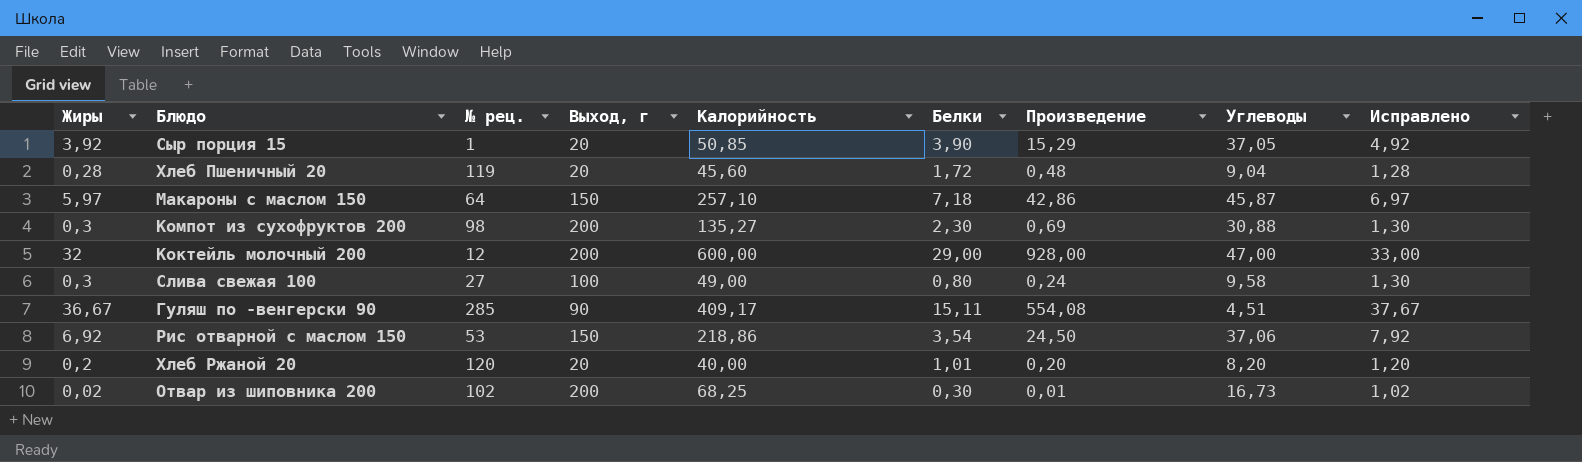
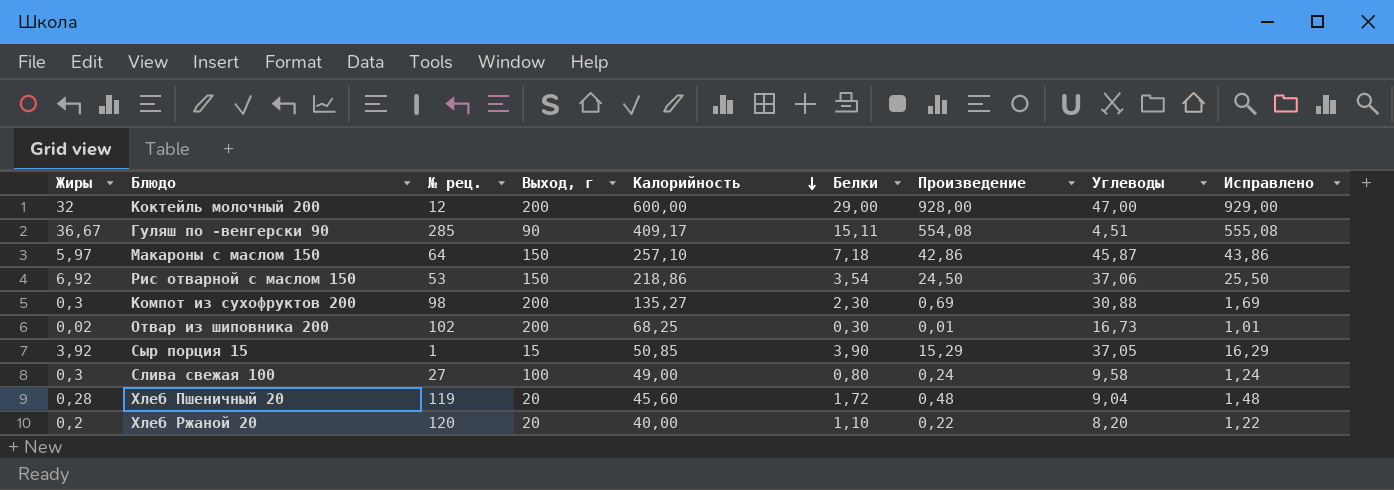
row order: none -> Калорийность descending
column Исправлено | formula: [Жиры] + 1 -> [Произведение] + 1
Сыр порция 15 | Выход, г: 20 -> 15
Хлеб Ржаной 20 | Белки: 1,01 -> 1,10
Хлеб Ржаной 20 | Произведение: 0,20 -> 0,22

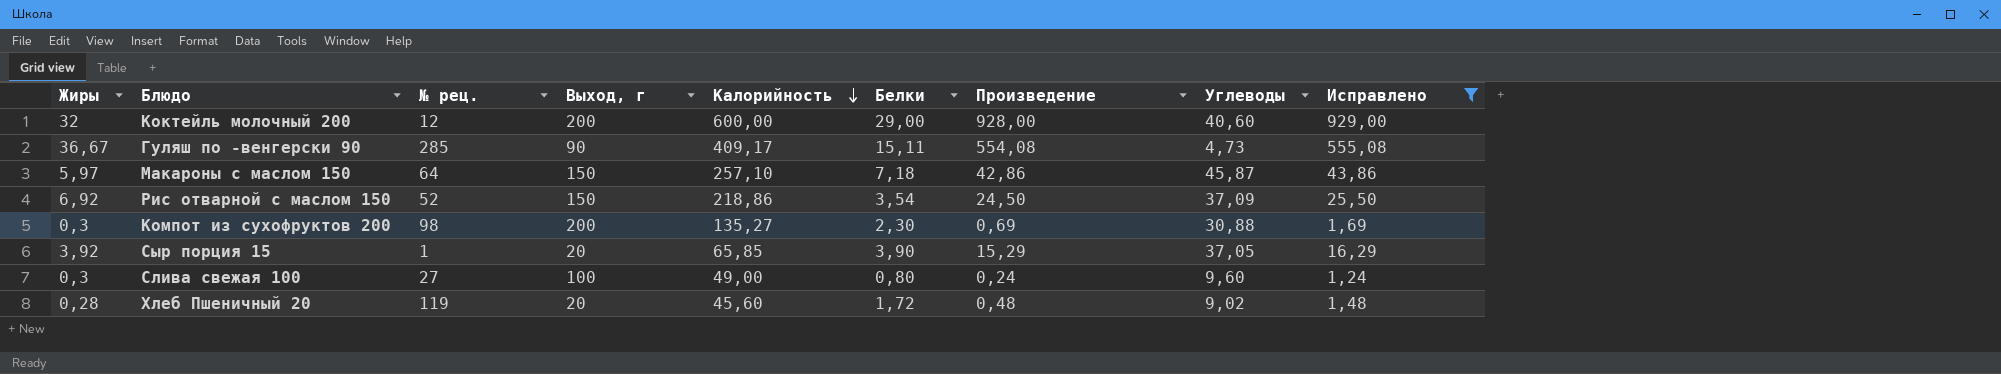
filter: none -> Исправлено >= 1,24
Коктейль молочный 200 | Углеводы: 47,00 -> 40,60
Гуляш по -венгерски 90 | Углеводы: 4,51 -> 4,73
Рис отварной с маслом 150 | № рец.: 53 -> 52
Рис отварной с маслом 150 | Углеводы: 37,06 -> 37,09
Сыр порция 15 | Выход, г: 15 -> 20
Сыр порция 15 | Калорийность: 50,85 -> 65,85
Слива свежая 100 | Углеводы: 9,58 -> 9,60
Хлеб Пшеничный 20 | Углеводы: 9,04 -> 9,02

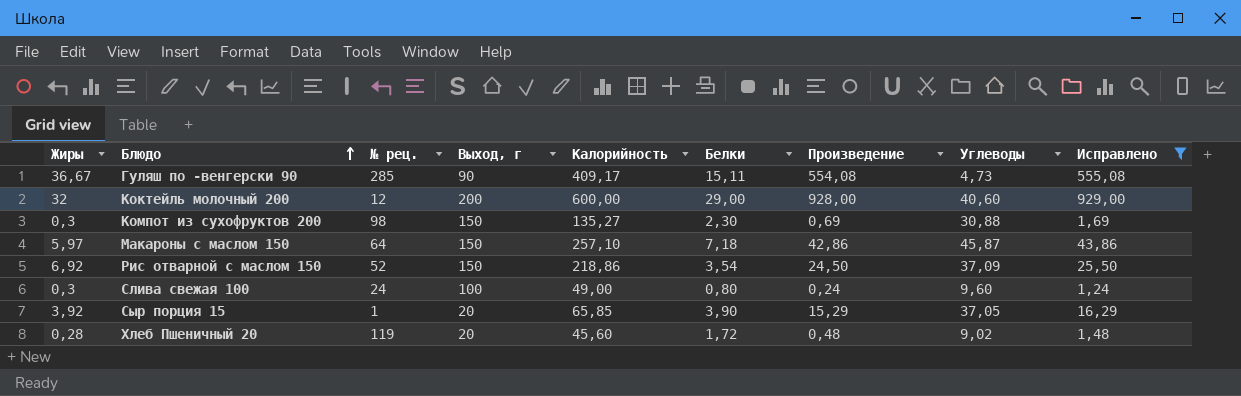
row order: Калорийность descending -> Блюдо ascending
Компот из сухофруктов 200 | Выход, г: 200 -> 150
Слива свежая 100 | № рец.: 27 -> 24

